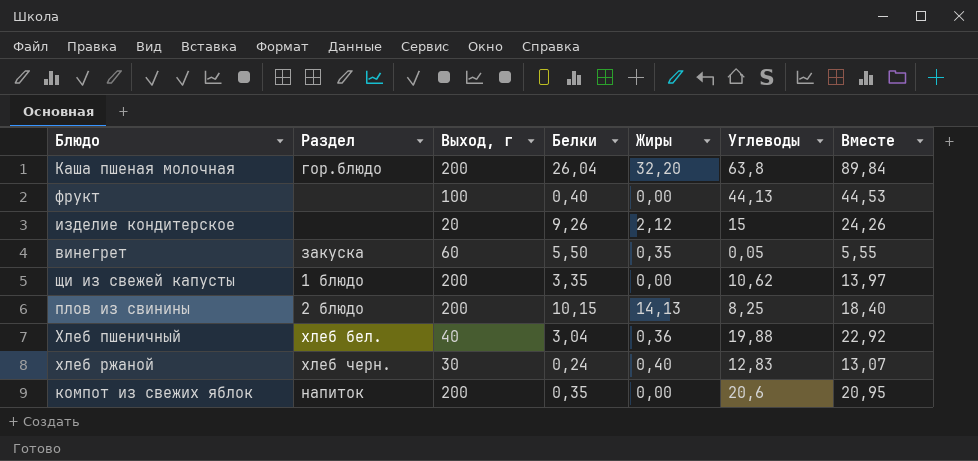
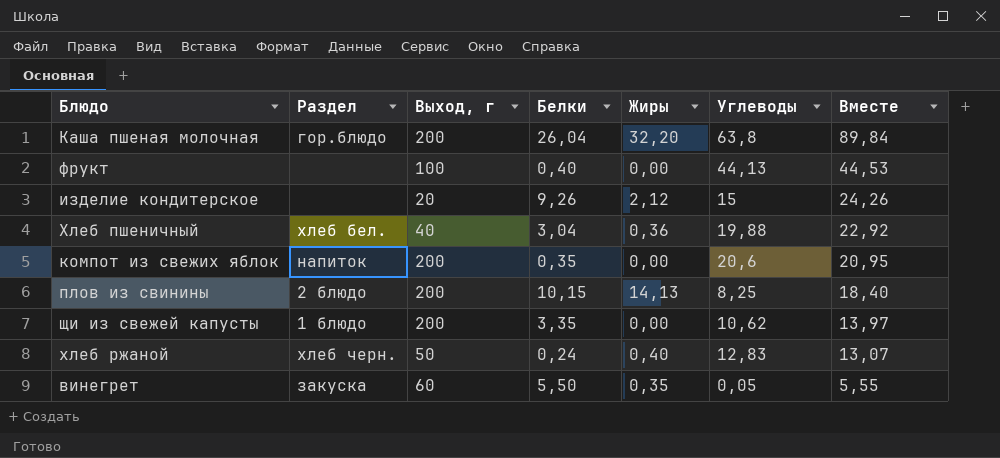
row order: none -> Вместе descending
хлеб ржаной | Выход, г: 30 -> 50

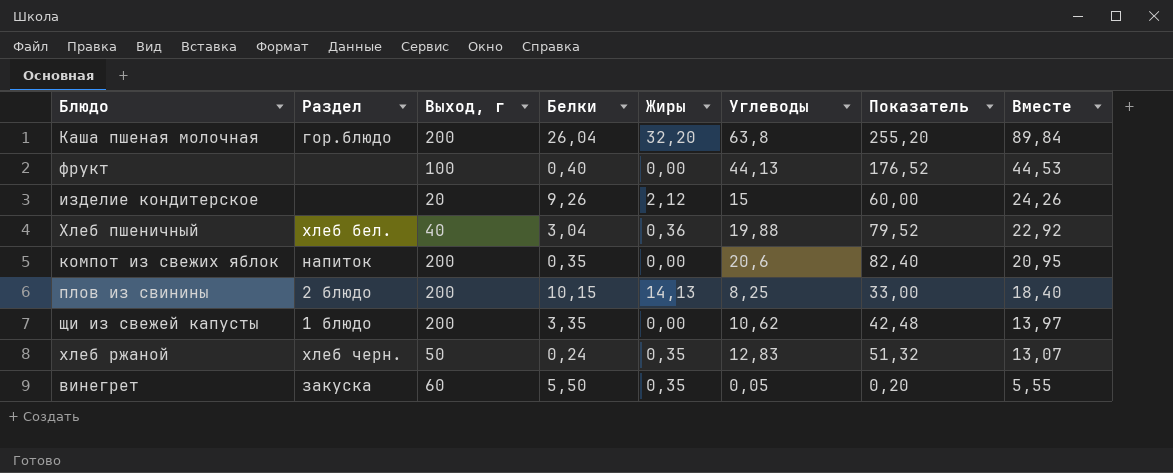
column Показатель | formula: none -> [Углеводы] * 4
хлеб ржаной | Жиры: 0,40 -> 0,35

